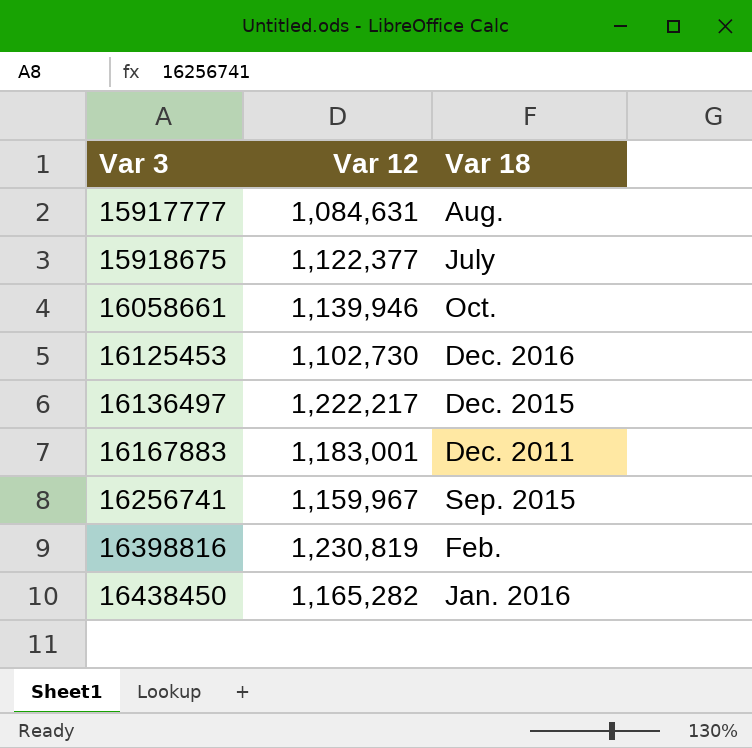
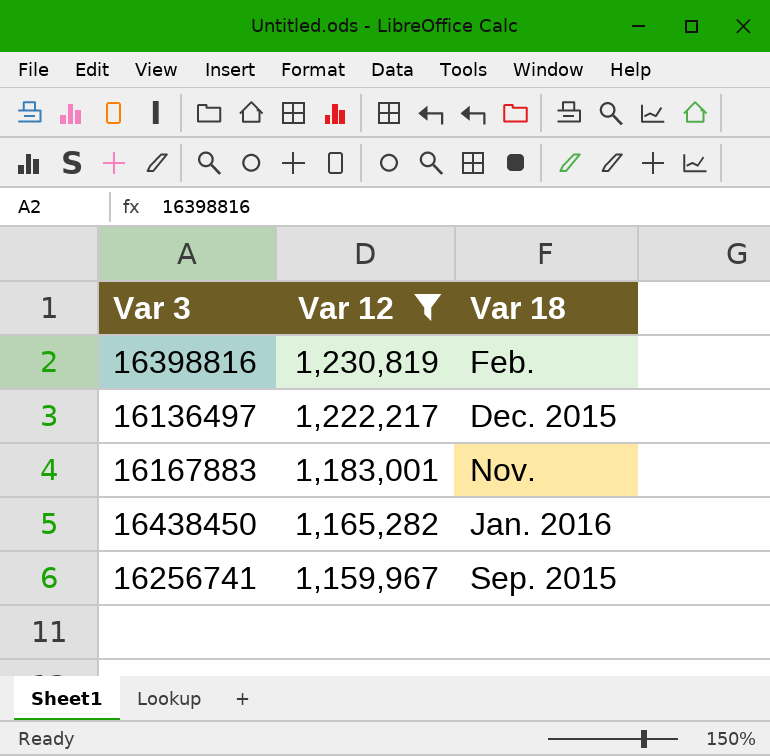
filter: none -> Var 12 >= 1,159,967
row order: Var 3 ascending -> Var 12 descending
16167883 | Var 18: Dec. 2011 -> Nov.

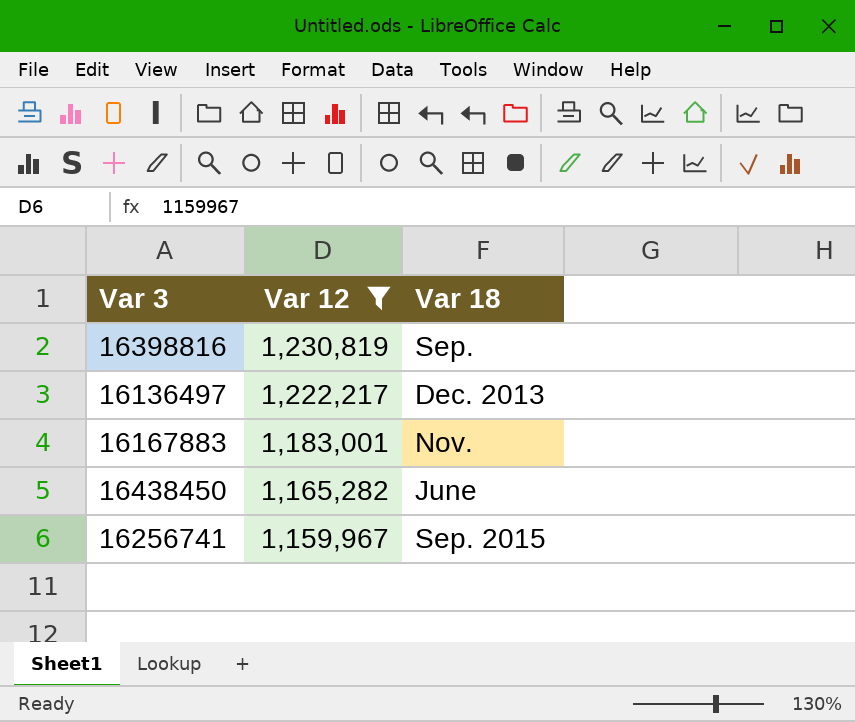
16398816 | Var 18: Feb. -> Sep.
16136497 | Var 18: Dec. 2015 -> Dec. 2013
16438450 | Var 18: Jan. 2016 -> June

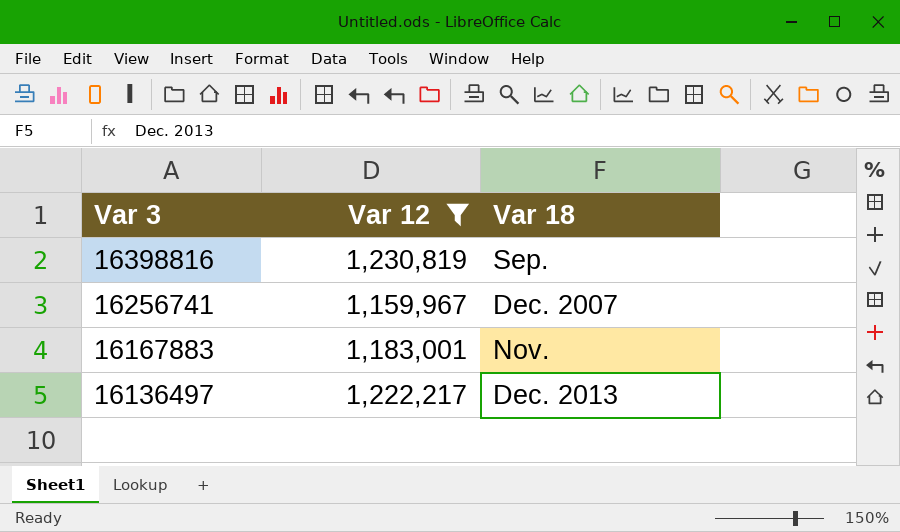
row order: Var 12 descending -> Var 3 descending
row 16438450: 1,165,282 | June -> none
16256741 | Var 18: Sep. 2015 -> Dec. 2007

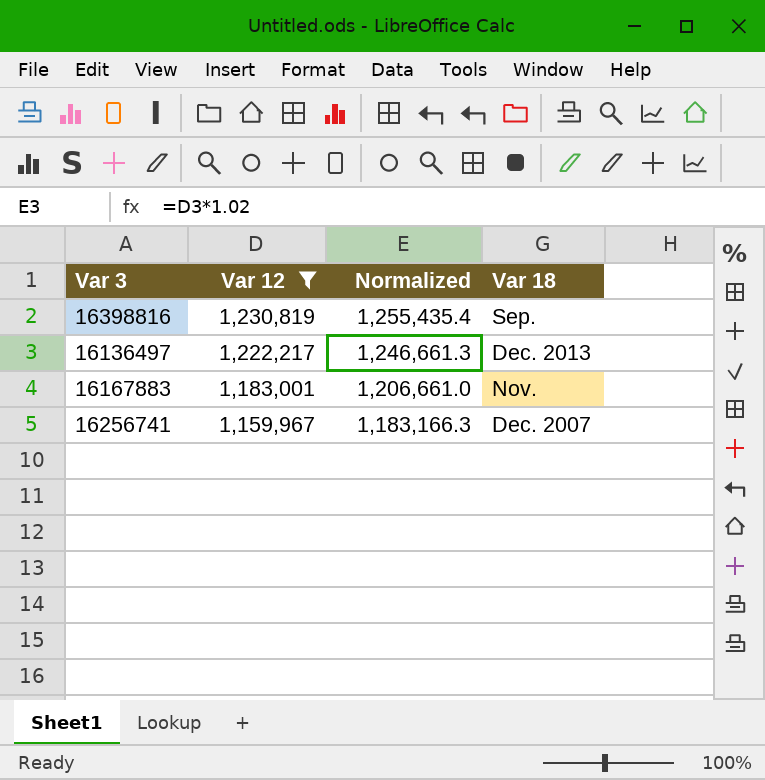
row order: Var 3 descending -> Var 12 descending
column Normalized | formula: none -> [Var 12] * 1.02

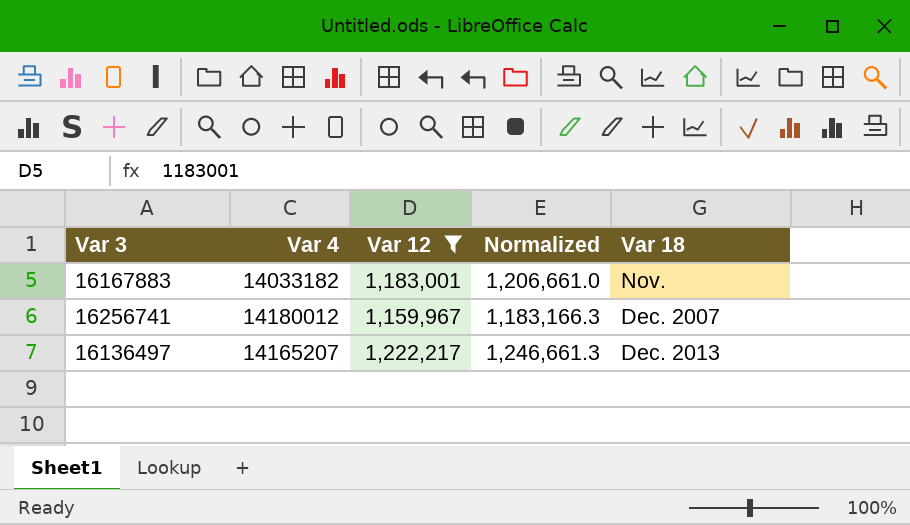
row order: Var 12 descending -> Var 18 ascending
column Var 4 | position: none -> 2
row 16398816: 1,230,819 | 1,255,435.4 | Sep. -> none

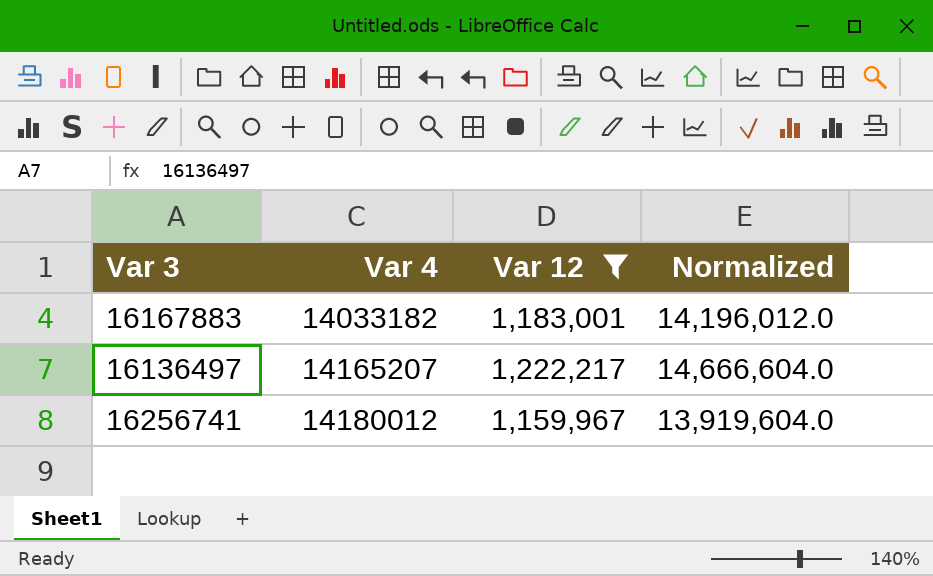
row order: Var 18 ascending -> Var 4 ascending
column Var 18 | position: 5 -> none
column Normalized | formula: [Var 12] * 1.02 -> [Var 12] * 12

